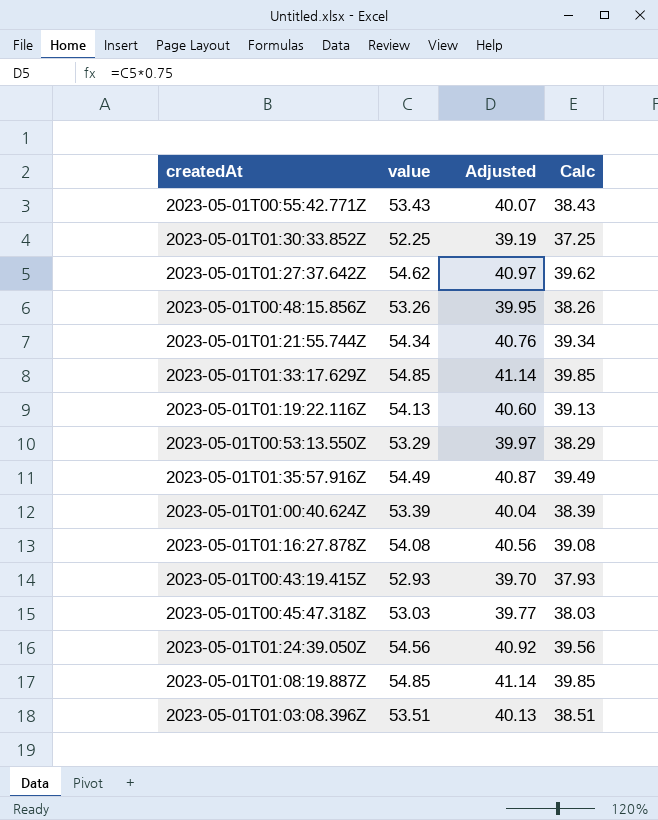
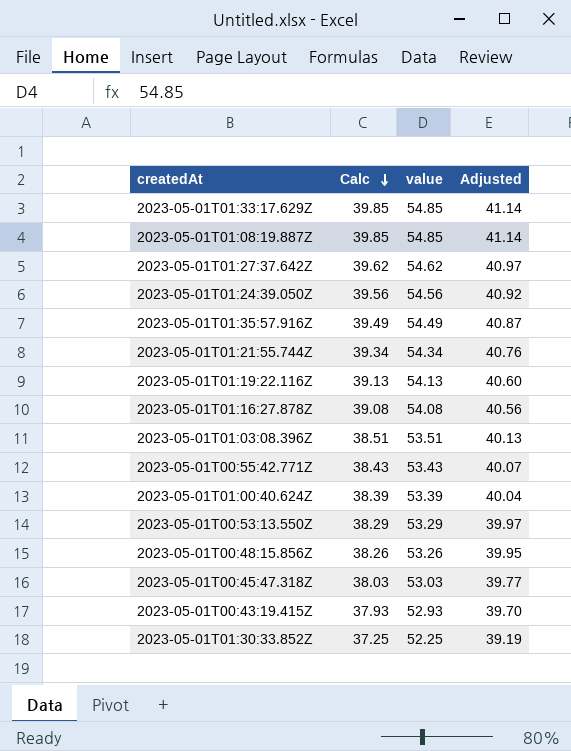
row order: none -> Calc descending
column Calc | position: 4 -> 2

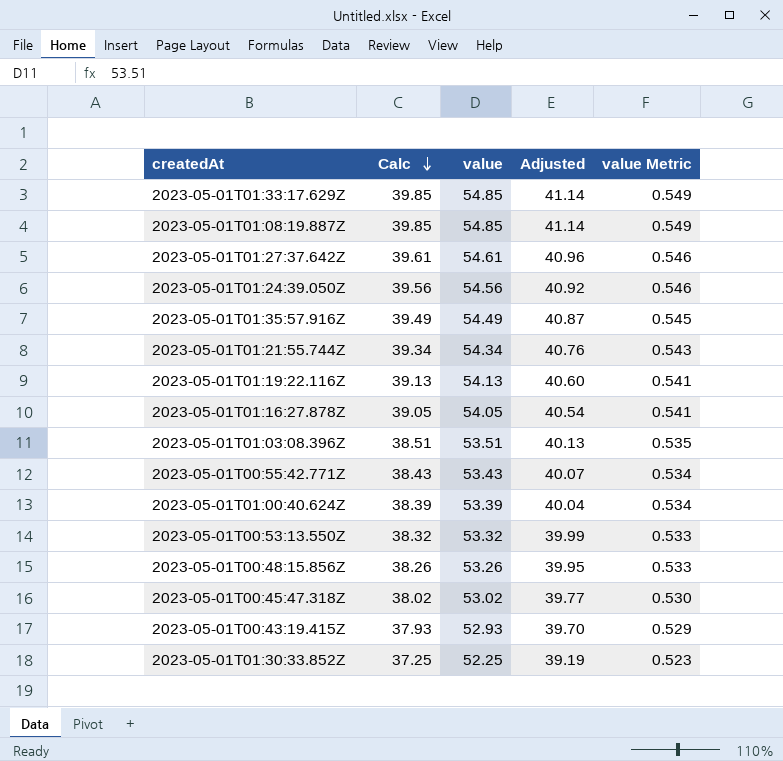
column value Metric | formula: none -> [value] * 0.01
2023-05-01T01:27:37.642Z | Calc: 39.62 -> 39.61
2023-05-01T01:27:37.642Z | value: 54.62 -> 54.61
2023-05-01T01:27:37.642Z | Adjusted: 40.97 -> 40.96
2023-05-01T01:16:27.878Z | Calc: 39.08 -> 39.05
2023-05-01T01:16:27.878Z | value: 54.08 -> 54.05
2023-05-01T01:16:27.878Z | Adjusted: 40.56 -> 40.54
2023-05-01T00:53:13.550Z | Calc: 38.29 -> 38.32
2023-05-01T00:53:13.550Z | value: 53.29 -> 53.32
2023-05-01T00:53:13.550Z | Adjusted: 39.97 -> 39.99
2023-05-01T00:45:47.318Z | Calc: 38.03 -> 38.02
2023-05-01T00:45:47.318Z | value: 53.03 -> 53.02

